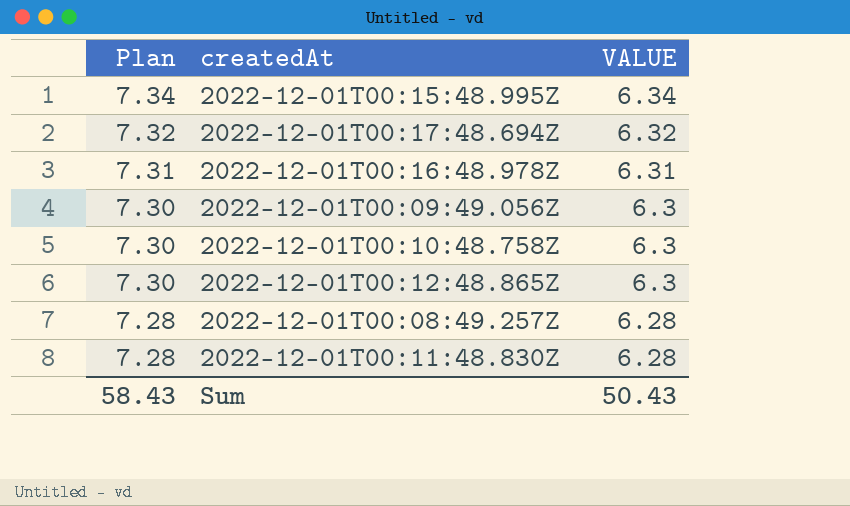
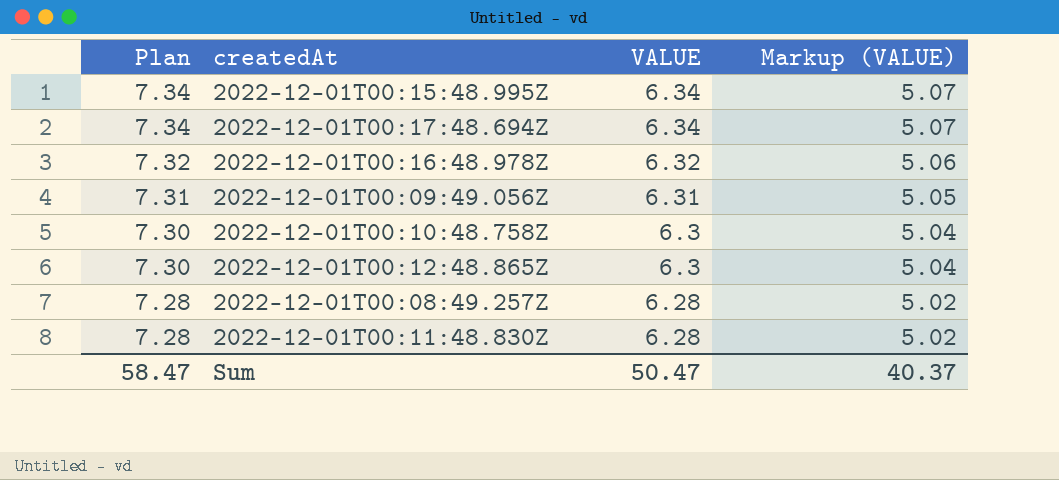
column Markup (VALUE) | formula: none -> [VALUE] * 0.8
2022-12-01T00:17:48.694Z | Plan: 7.32 -> 7.34
2022-12-01T00:17:48.694Z | VALUE: 6.32 -> 6.34
2022-12-01T00:16:48.978Z | Plan: 7.31 -> 7.32
2022-12-01T00:16:48.978Z | VALUE: 6.31 -> 6.32
2022-12-01T00:09:49.056Z | Plan: 7.30 -> 7.31
2022-12-01T00:09:49.056Z | VALUE: 6.3 -> 6.31
Sum | Plan: 58.43 -> 58.47
Sum | VALUE: 50.43 -> 50.47

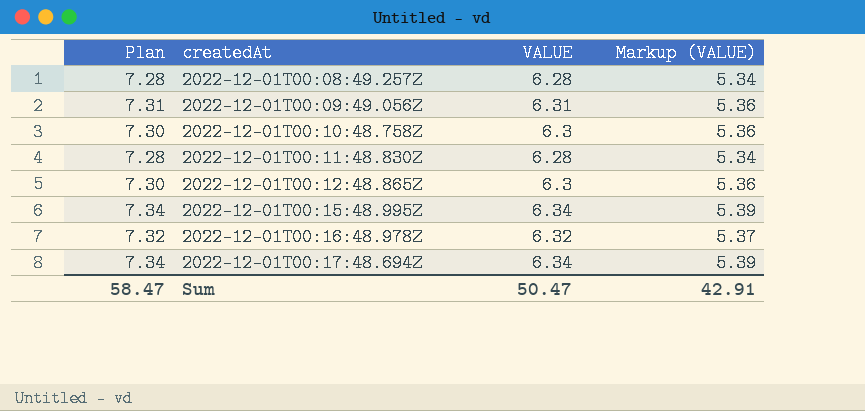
row order: Plan descending -> createdAt ascending
column Markup (VALUE) | formula: [VALUE] * 0.8 -> [VALUE] * 0.85
Sum | Markup (VALUE): 40.37 -> 42.91

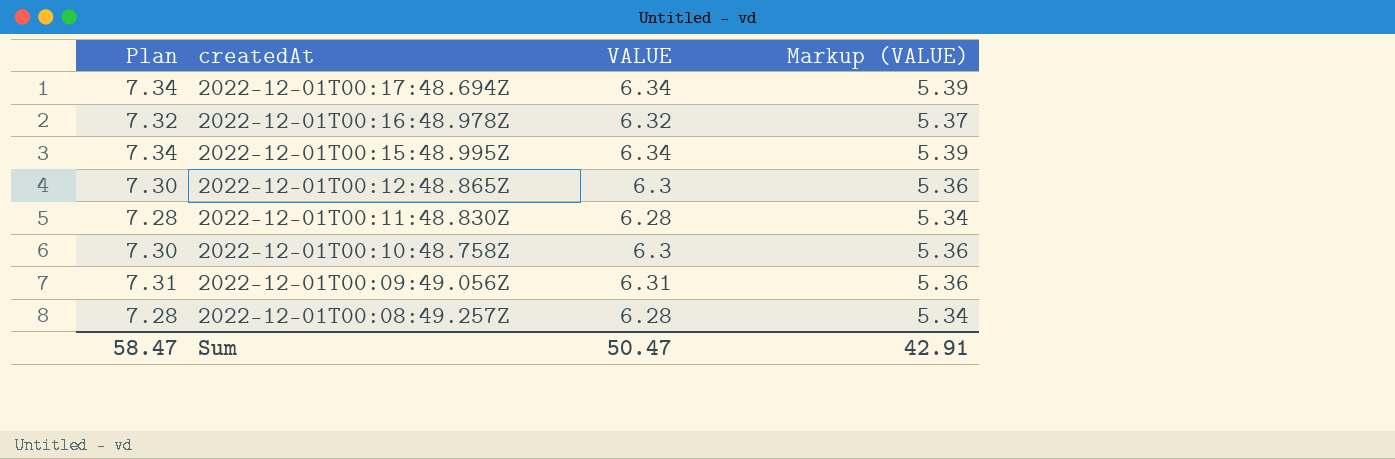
row order: createdAt ascending -> createdAt descending

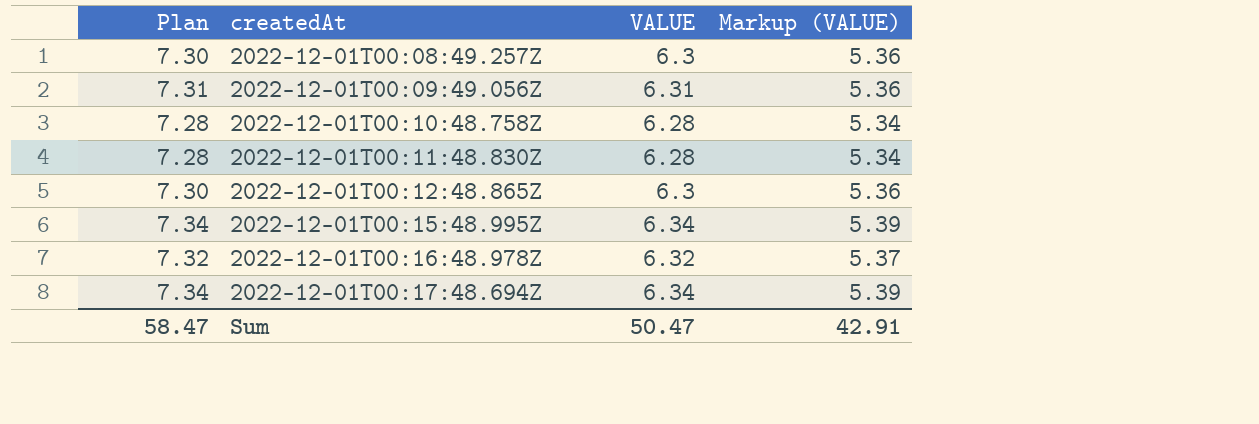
row order: createdAt descending -> createdAt ascending
2022-12-01T00:08:49.257Z | Plan: 7.28 -> 7.30
2022-12-01T00:08:49.257Z | VALUE: 6.28 -> 6.3
2022-12-01T00:08:49.257Z | Markup (VALUE): 5.34 -> 5.36
2022-12-01T00:10:48.758Z | Plan: 7.30 -> 7.28
2022-12-01T00:10:48.758Z | VALUE: 6.3 -> 6.28
2022-12-01T00:10:48.758Z | Markup (VALUE): 5.36 -> 5.34

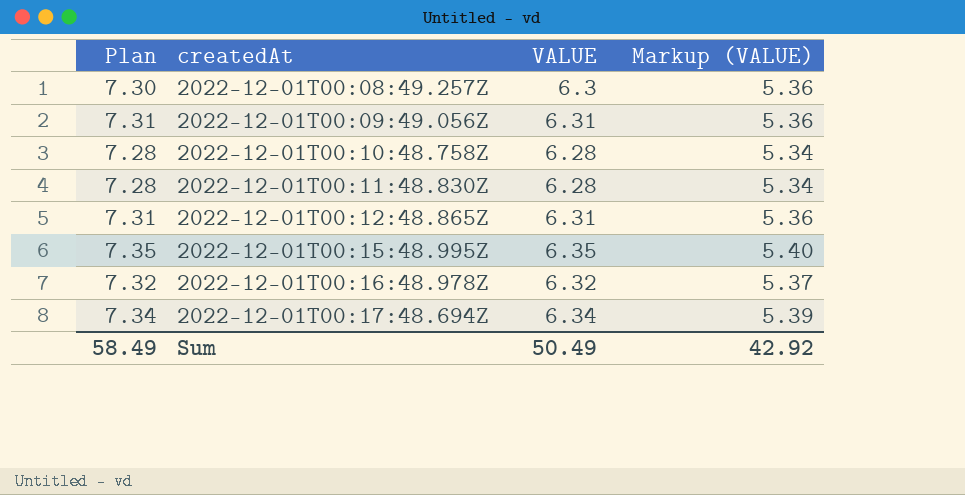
2022-12-01T00:12:48.865Z | Plan: 7.30 -> 7.31
2022-12-01T00:12:48.865Z | VALUE: 6.3 -> 6.31
2022-12-01T00:15:48.995Z | Plan: 7.34 -> 7.35
2022-12-01T00:15:48.995Z | VALUE: 6.34 -> 6.35
2022-12-01T00:15:48.995Z | Markup (VALUE): 5.39 -> 5.40
Sum | Plan: 58.47 -> 58.49
Sum | VALUE: 50.47 -> 50.49
Sum | Markup (VALUE): 42.91 -> 42.92

